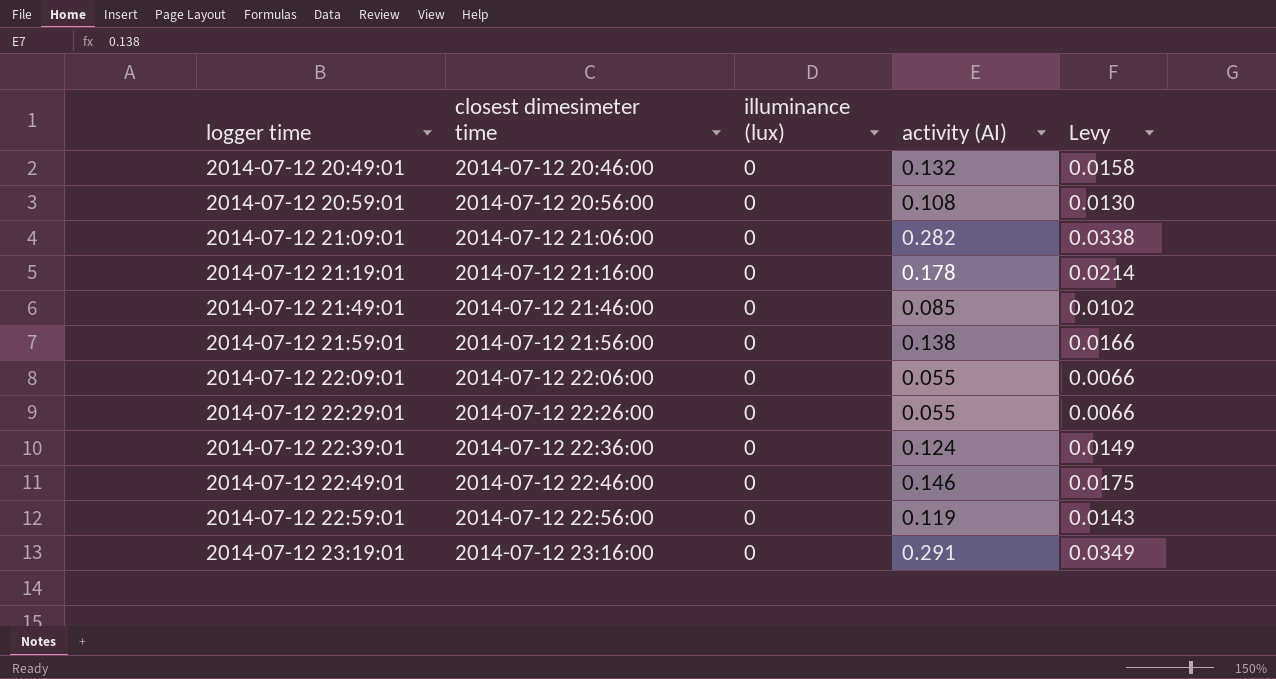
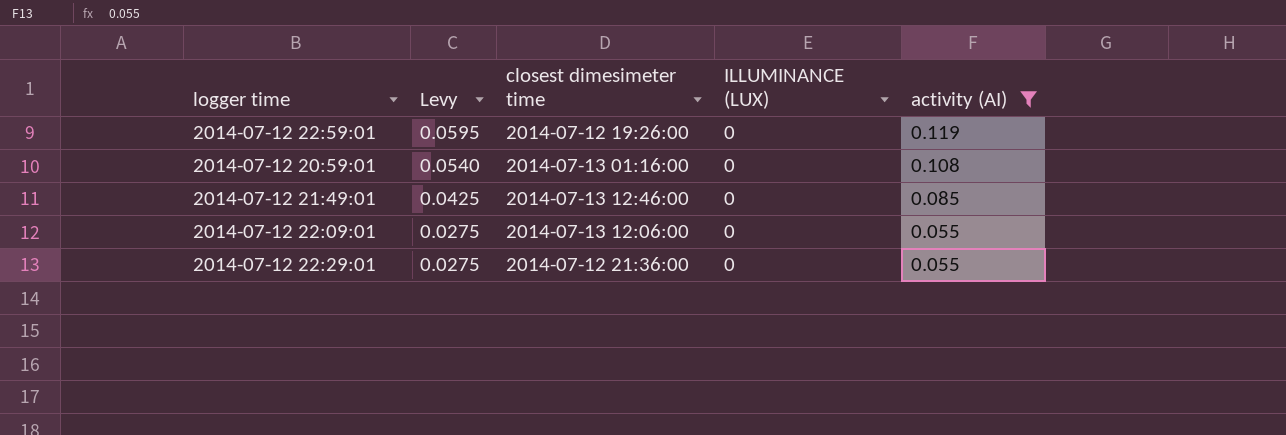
filter: none -> activity (AI) <= 0.119
row order: logger time ascending -> Levy descending
column Levy | formula: [activity (AI)] * 0.12 -> [activity (AI)] * 0.5
column Levy | position: 5 -> 2
column name: illuminance (lux) -> ILLUMINANCE (LUX)
2014-07-12 22:59:01 | closest dimesimeter time: 2014-07-12 22:56:00 -> 2014-07-12 19:26:00
2014-07-12 20:59:01 | closest dimesimeter time: 2014-07-12 20:56:00 -> 2014-07-13 01:16:00
2014-07-12 21:49:01 | closest dimesimeter time: 2014-07-12 21:46:00 -> 2014-07-13 12:46:00
2014-07-12 22:09:01 | closest dimesimeter time: 2014-07-12 22:06:00 -> 2014-07-13 12:06:00
2014-07-12 22:29:01 | closest dimesimeter time: 2014-07-12 22:26:00 -> 2014-07-12 21:36:00

